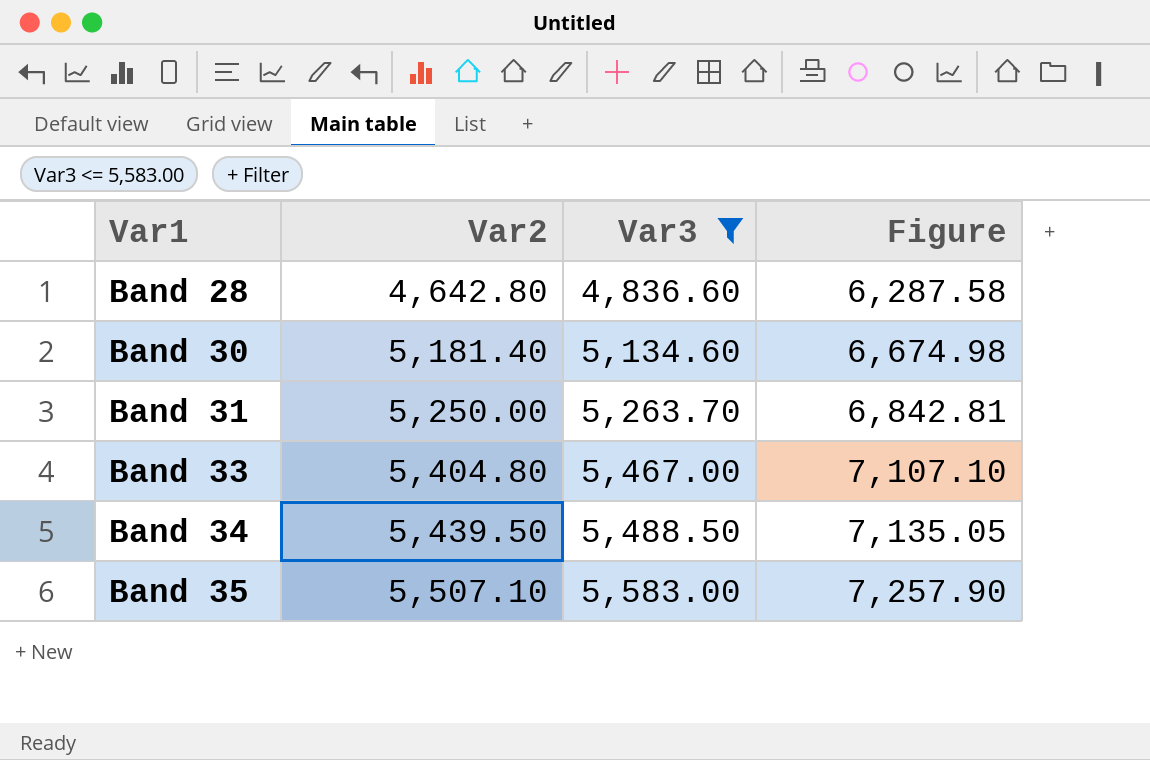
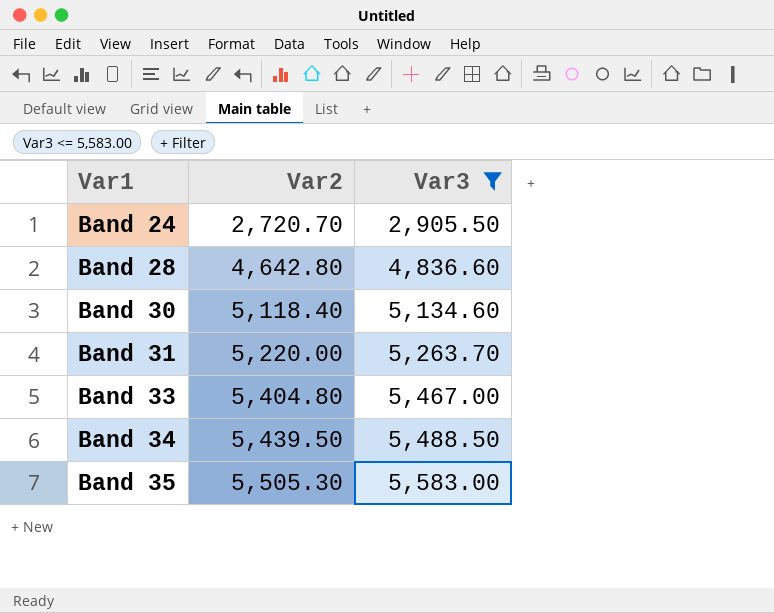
column Figure | formula: [Var3] * 1.3 -> none
row Band 24: none -> 2,720.70 | 2,905.50
Band 30 | Var2: 5,181.40 -> 5,118.40
Band 31 | Var2: 5,250.00 -> 5,220.00
Band 35 | Var2: 5,507.10 -> 5,505.30

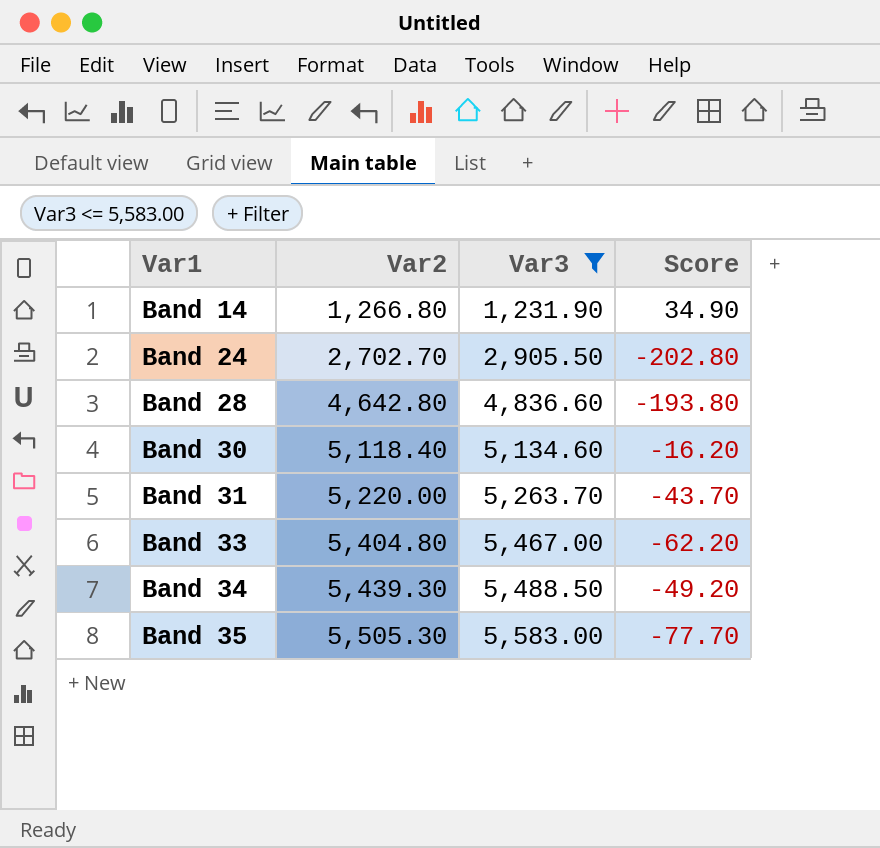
column Score | formula: none -> [Var2] - [Var3]
row Band 14: none -> 1,266.80 | 1,231.90 | 34.90
Band 24 | Var2: 2,720.70 -> 2,702.70
Band 34 | Var2: 5,439.50 -> 5,439.30

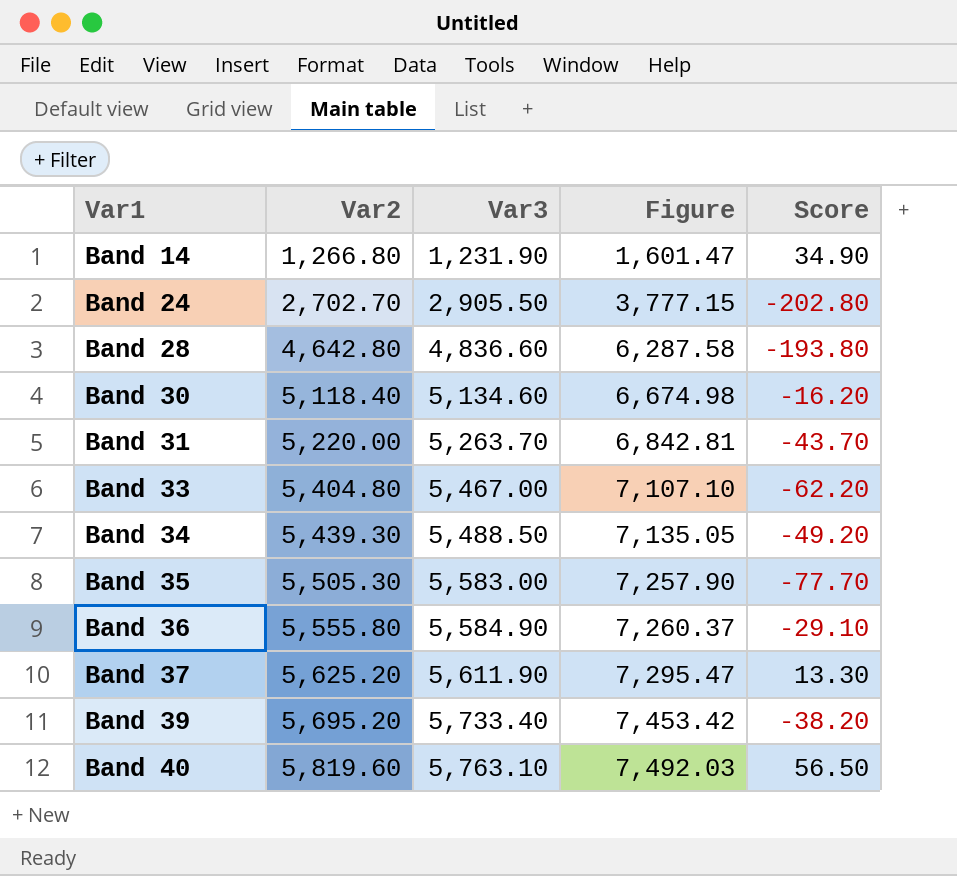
filter: Var3 <= 5,583.00 -> none
column Figure | formula: none -> [Var3] * 1.3

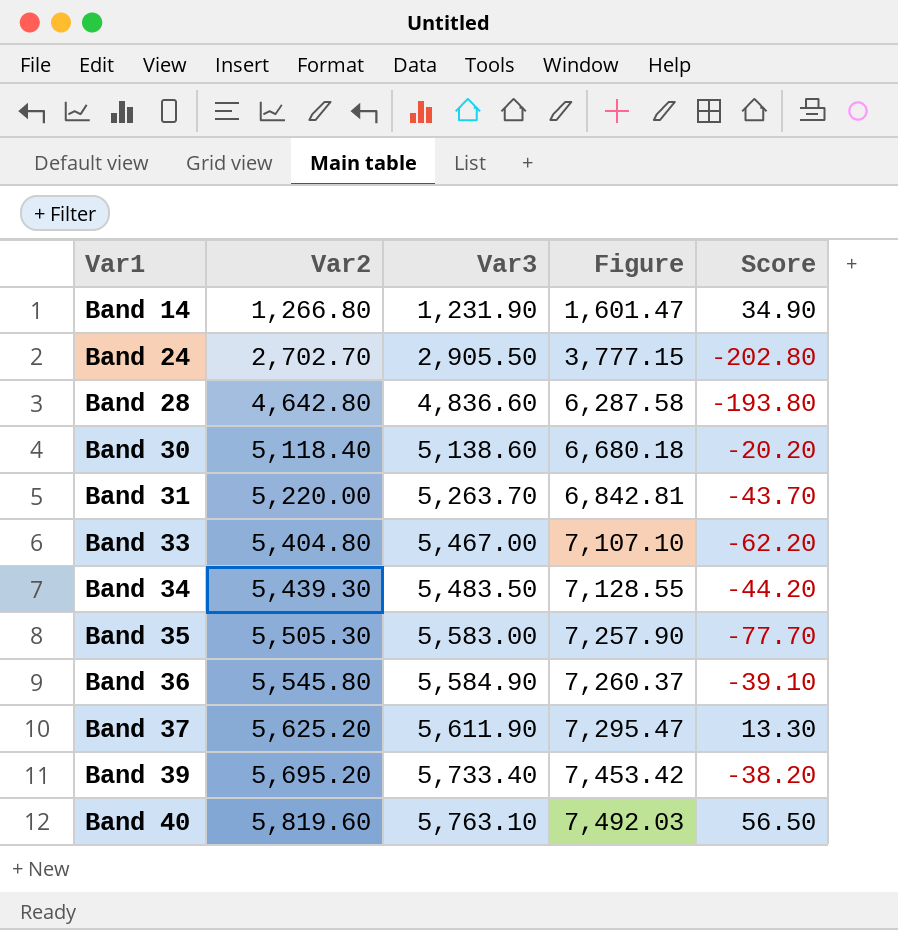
Band 30 | Var3: 5,134.60 -> 5,138.60
Band 30 | Figure: 6,674.98 -> 6,680.18
Band 30 | Score: -16.20 -> -20.20
Band 34 | Var3: 5,488.50 -> 5,483.50
Band 34 | Figure: 7,135.05 -> 7,128.55
Band 34 | Score: -49.20 -> -44.20
Band 36 | Var2: 5,555.80 -> 5,545.80
Band 36 | Score: -29.10 -> -39.10

